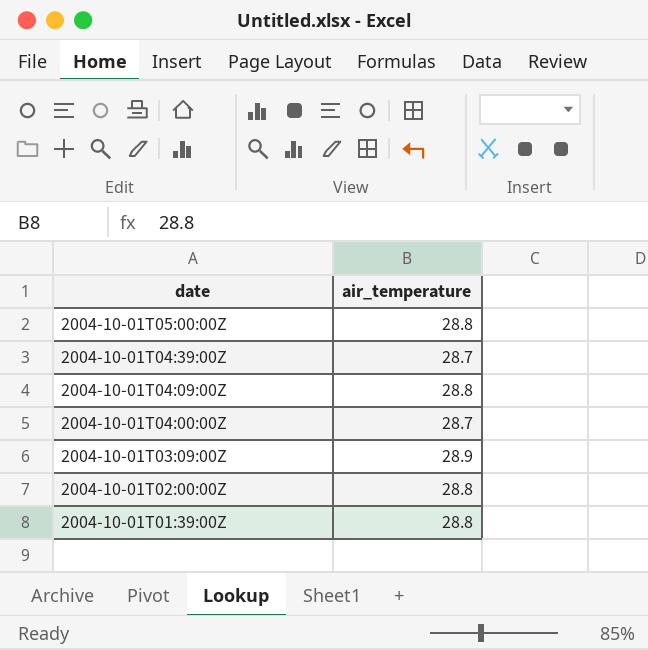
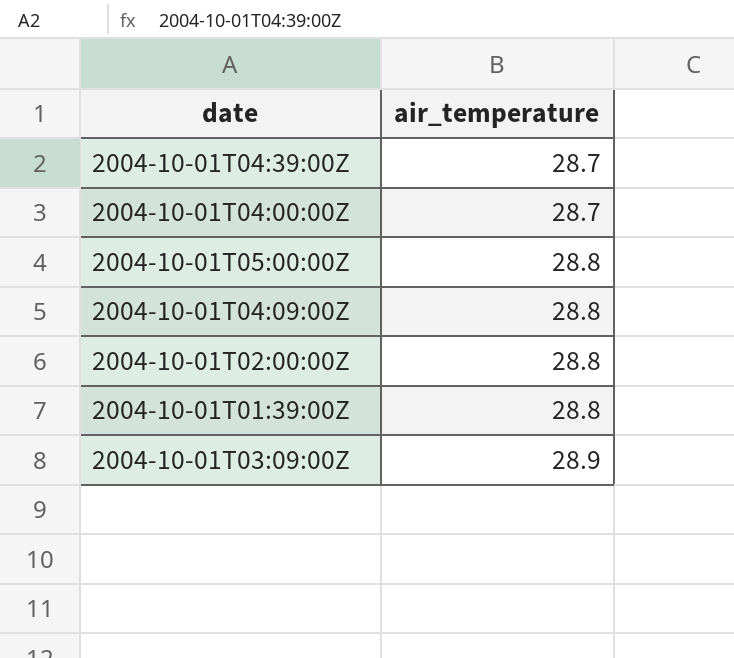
row order: date descending -> air_temperature ascending

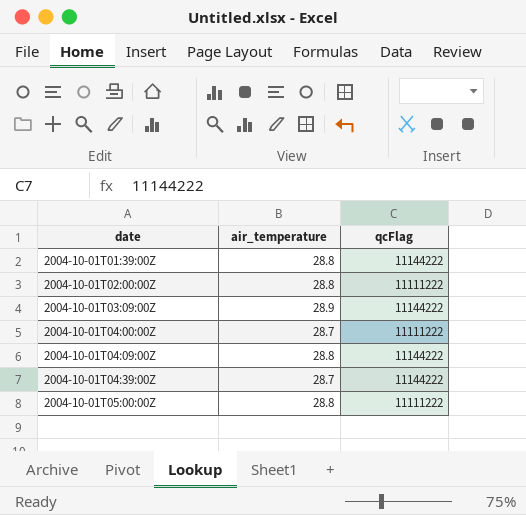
row order: air_temperature ascending -> date ascending
column qcFlag | position: none -> 3

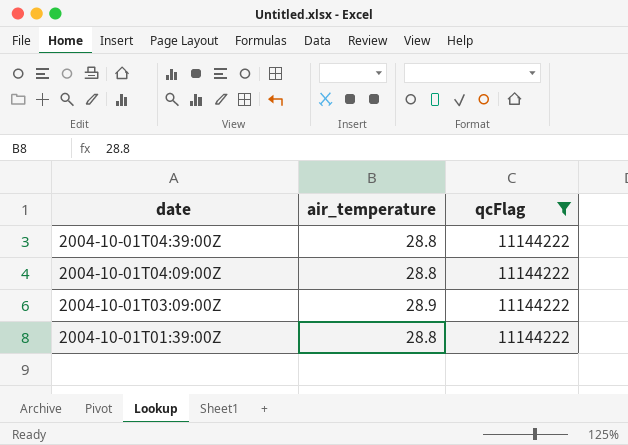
filter: none -> qcFlag = 11144222
row order: date ascending -> date descending
2004-10-01T04:39:00Z | air_temperature: 28.7 -> 28.8

